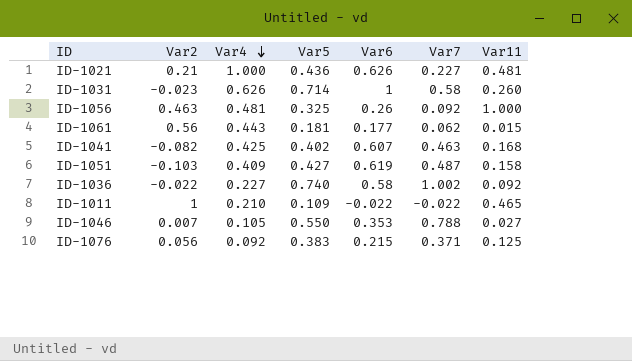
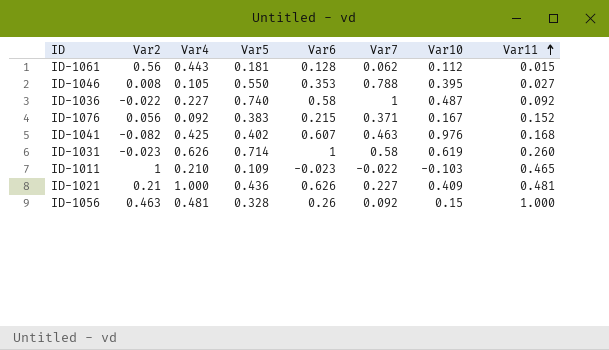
row order: Var4 descending -> Var11 ascending
column Var10 | position: none -> 7
row ID-1051: -0.103 | 0.409 | 0.427 | 0.619 | 0.487 | 0.158 -> none
ID-1061 | Var6: 0.177 -> 0.128
ID-1046 | Var2: 0.007 -> 0.008
ID-1036 | Var7: 1.002 -> 1
ID-1076 | Var11: 0.125 -> 0.152
ID-1011 | Var6: -0.022 -> -0.023
ID-1056 | Var5: 0.325 -> 0.328

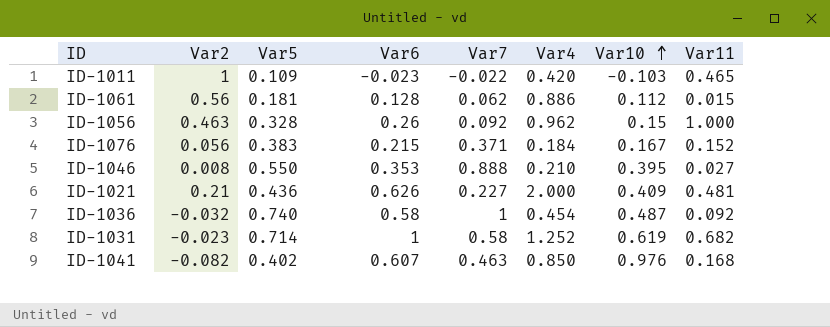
row order: Var11 ascending -> Var10 ascending
column Var4 | position: 3 -> 6
ID-1011 | Var4: 0.210 -> 0.420
ID-1061 | Var4: 0.443 -> 0.886
ID-1056 | Var4: 0.481 -> 0.962
ID-1076 | Var4: 0.092 -> 0.184
ID-1046 | Var7: 0.788 -> 0.888
ID-1046 | Var4: 0.105 -> 0.210
ID-1021 | Var4: 1.000 -> 2.000
ID-1036 | Var2: -0.022 -> -0.032
ID-1036 | Var4: 0.227 -> 0.454
ID-1031 | Var4: 0.626 -> 1.252
ID-1031 | Var11: 0.260 -> 0.682
ID-1041 | Var4: 0.425 -> 0.850

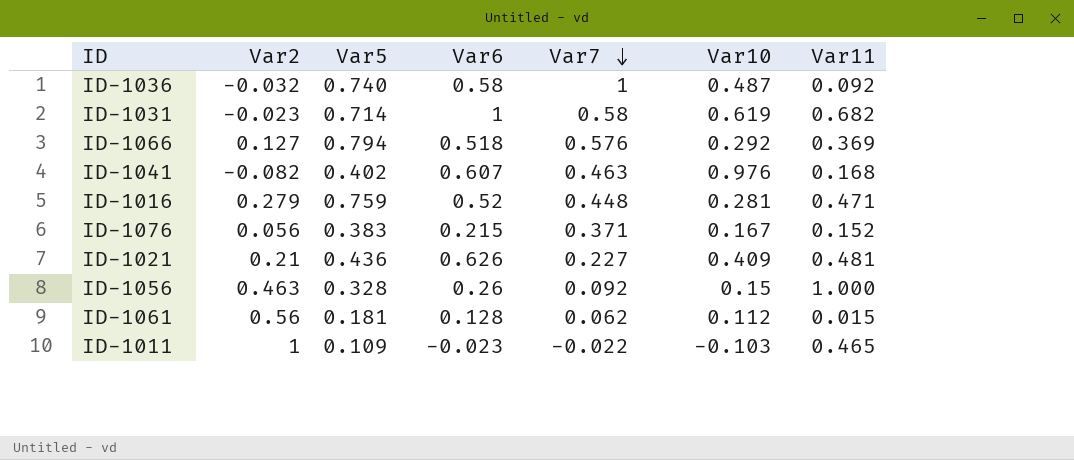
row order: Var10 ascending -> Var7 descending
column Var4 | position: 6 -> none
row ID-1046: 0.008 | 0.550 | 0.353 | 0.888 | 0.210 | 0.395 | 0.027 -> none
row ID-1066: none -> 0.127 | 0.794 | 0.518 | 0.576 | 0.292 | 0.369
row ID-1016: none -> 0.279 | 0.759 | 0.52 | 0.448 | 0.281 | 0.471

